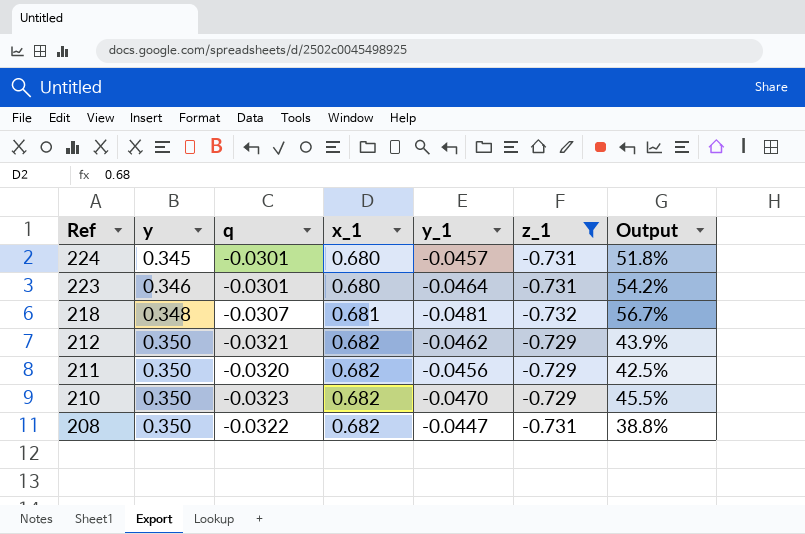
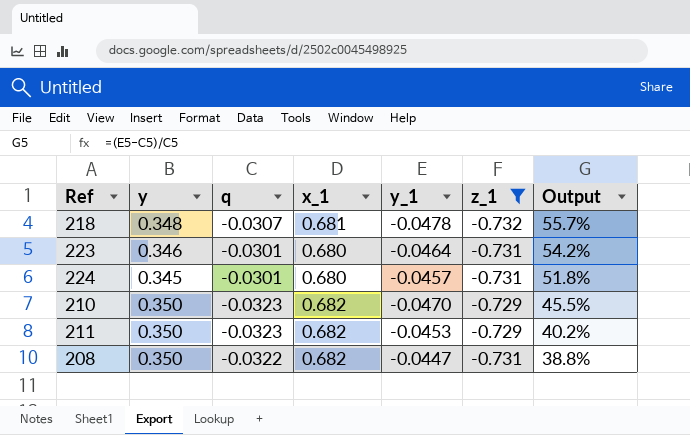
row order: Ref descending -> Output descending
row 212: 0.350 | -0.0321 | 0.682 | -0.0462 | -0.729 | 43.9% -> none
218 | y_1: -0.0481 -> -0.0478
218 | Output: 56.7% -> 55.7%
211 | q: -0.0320 -> -0.0323
211 | y_1: -0.0456 -> -0.0453
211 | Output: 42.5% -> 40.2%

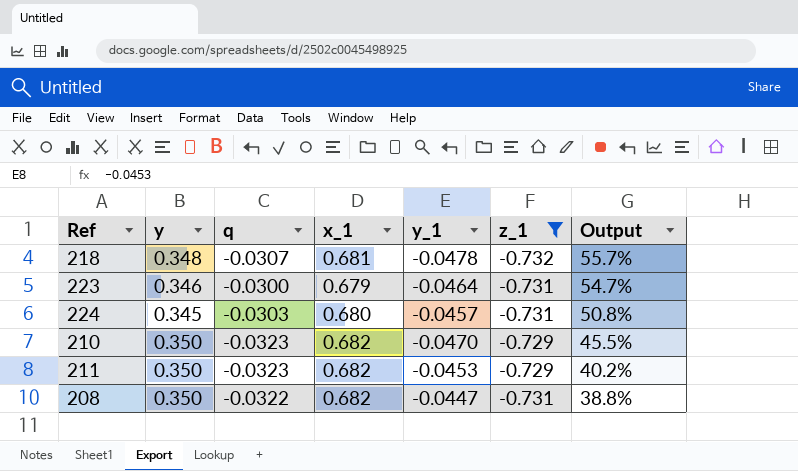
223 | q: -0.0301 -> -0.0300
223 | x_1: 0.680 -> 0.679
223 | Output: 54.2% -> 54.7%
224 | q: -0.0301 -> -0.0303
224 | Output: 51.8% -> 50.8%

